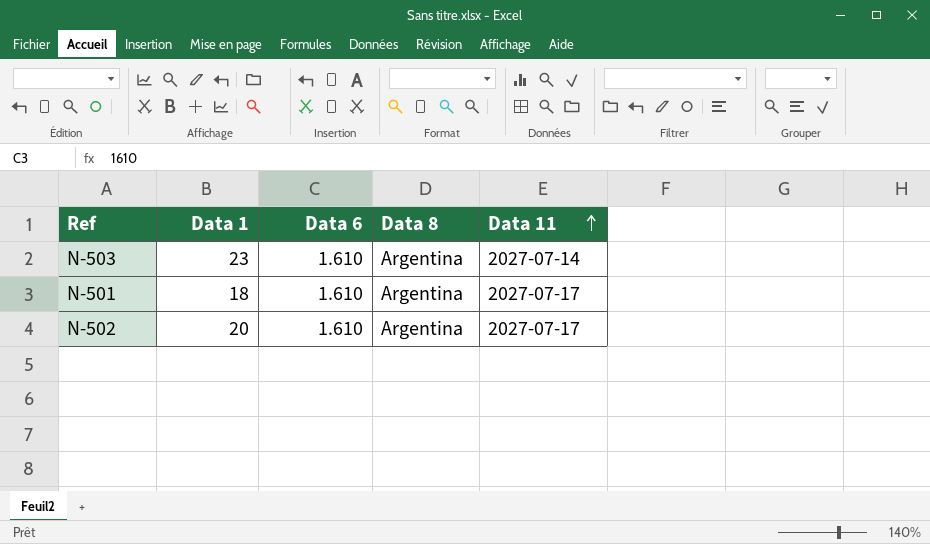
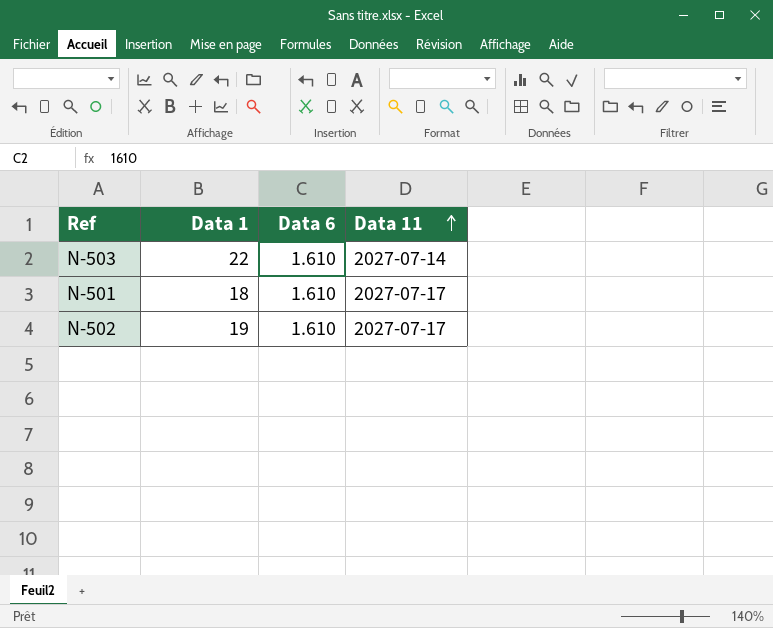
column Data 8 | position: 4 -> none
N-503 | Data 1: 23 -> 22
N-502 | Data 1: 20 -> 19

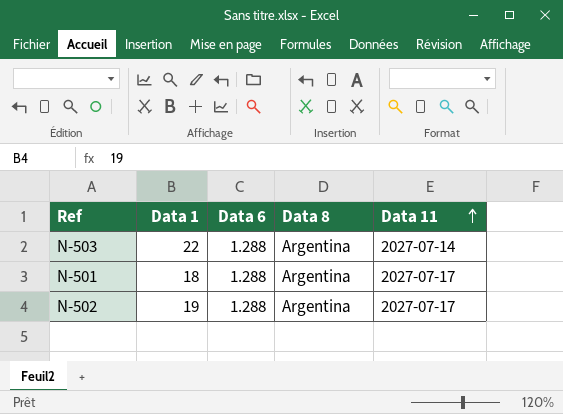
column Data 8 | position: none -> 4
N-503 | Data 6: 1.610 -> 1.288
N-501 | Data 6: 1.610 -> 1.288
N-502 | Data 6: 1.610 -> 1.288

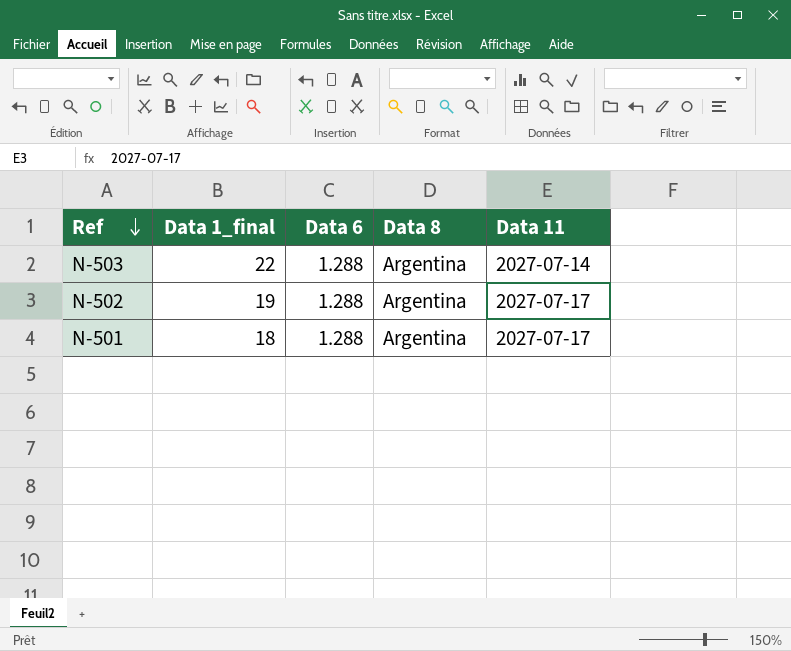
row order: Data 11 ascending -> Ref descending
column name: Data 1 -> Data 1_final

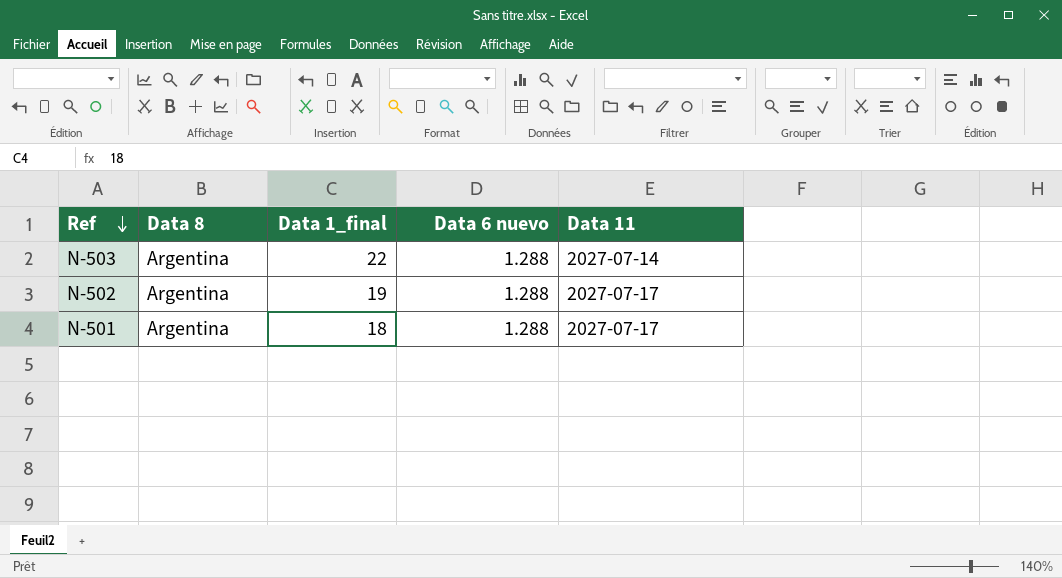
column Data 8 | position: 4 -> 2
column name: Data 6 -> Data 6 nuevo

